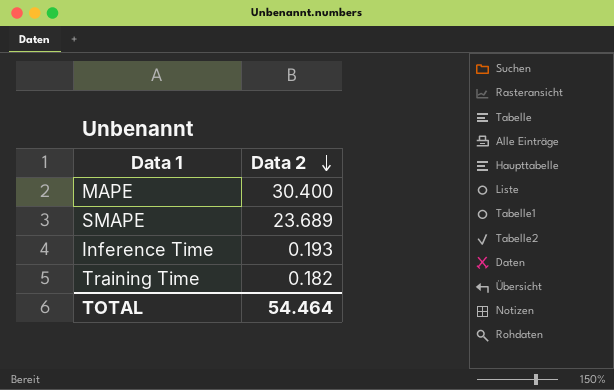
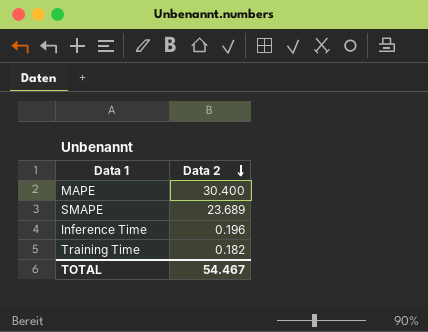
Inference Time | Data 2: 0.193 -> 0.196
TOTAL | Data 2: 54.464 -> 54.467

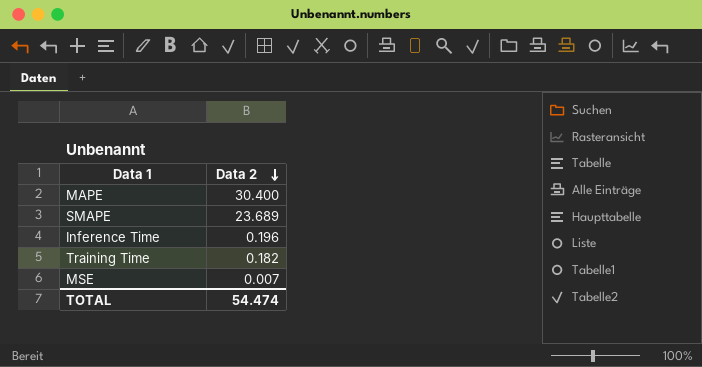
row MSE: none -> 0.007
TOTAL | Data 2: 54.467 -> 54.474

